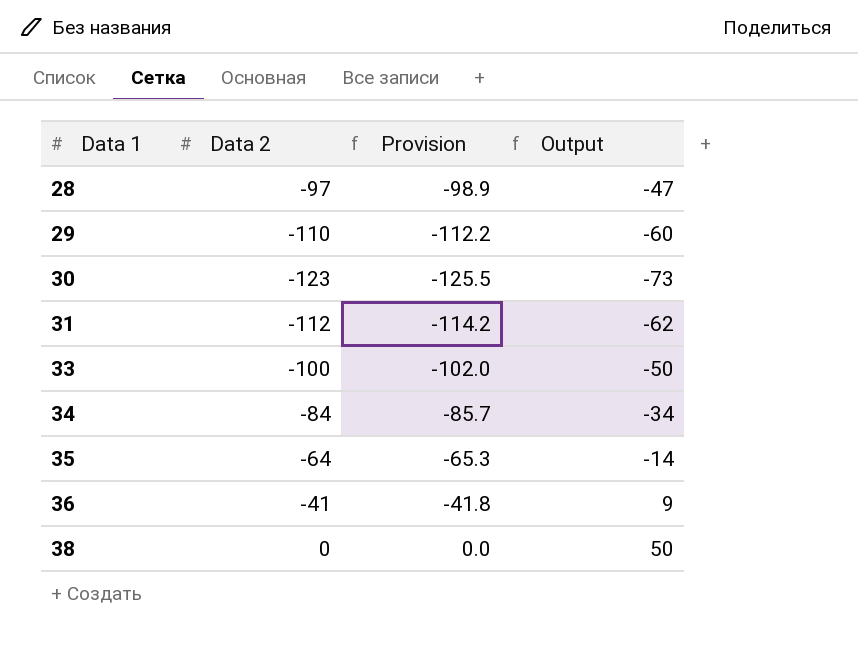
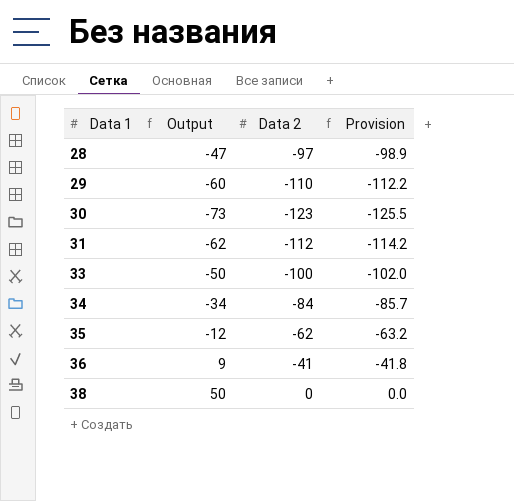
column Output | position: 4 -> 2
35 | Output: -14 -> -12
35 | Data 2: -64 -> -62
35 | Provision: -65.3 -> -63.2

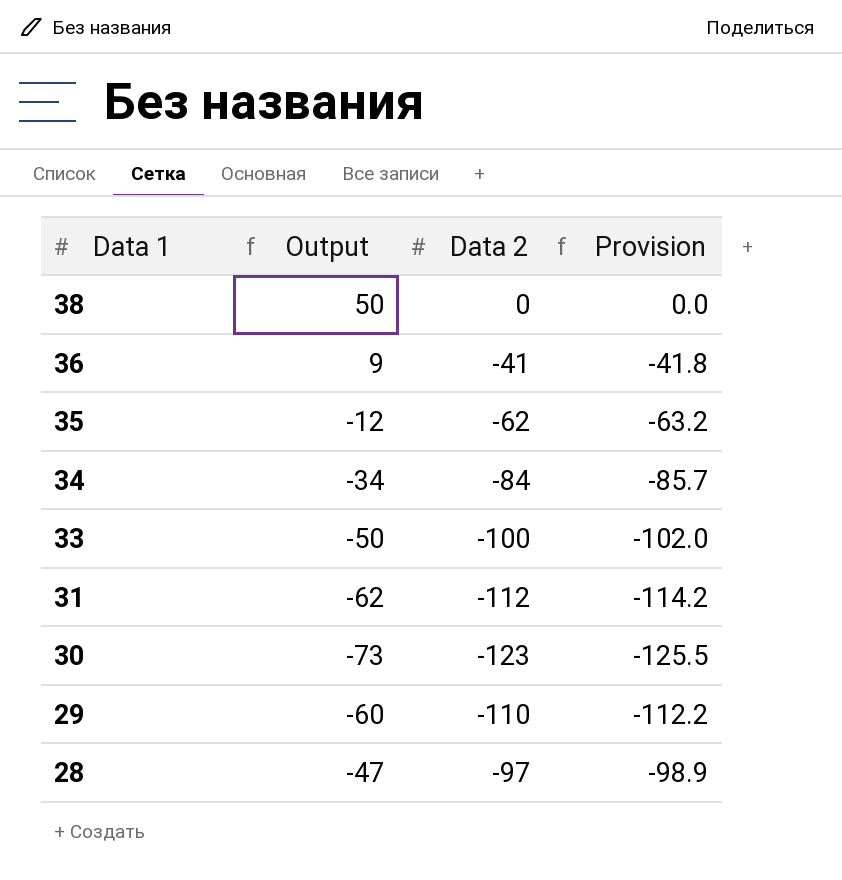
row order: Data 1 ascending -> Data 1 descending

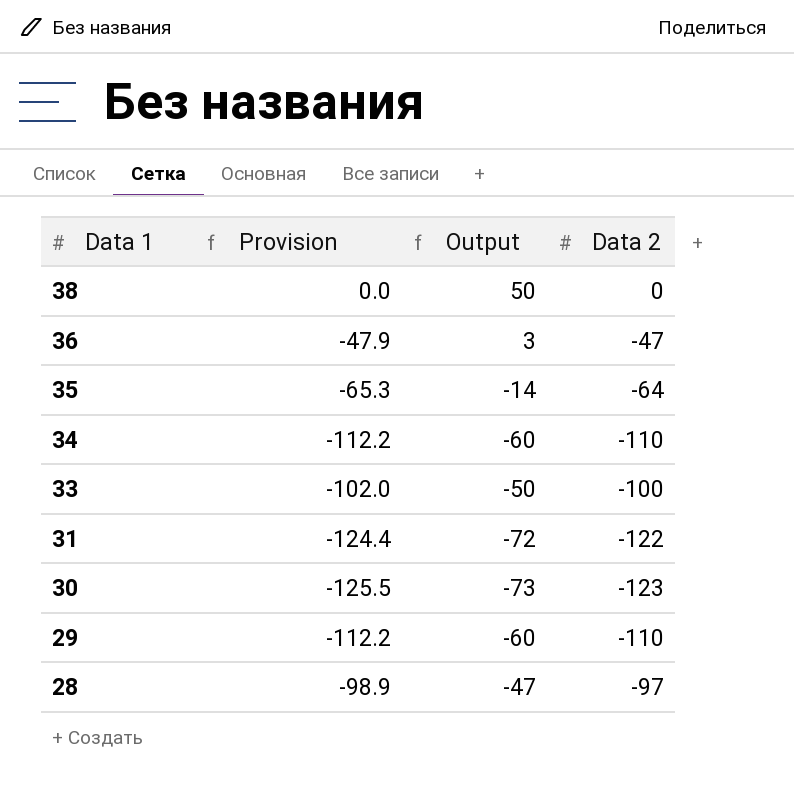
column Provision | position: 4 -> 2
36 | Provision: -41.8 -> -47.9
36 | Output: 9 -> 3
36 | Data 2: -41 -> -47
35 | Provision: -63.2 -> -65.3
35 | Output: -12 -> -14
35 | Data 2: -62 -> -64
34 | Provision: -85.7 -> -112.2
34 | Output: -34 -> -60
34 | Data 2: -84 -> -110
31 | Provision: -114.2 -> -124.4
31 | Output: -62 -> -72
31 | Data 2: -112 -> -122

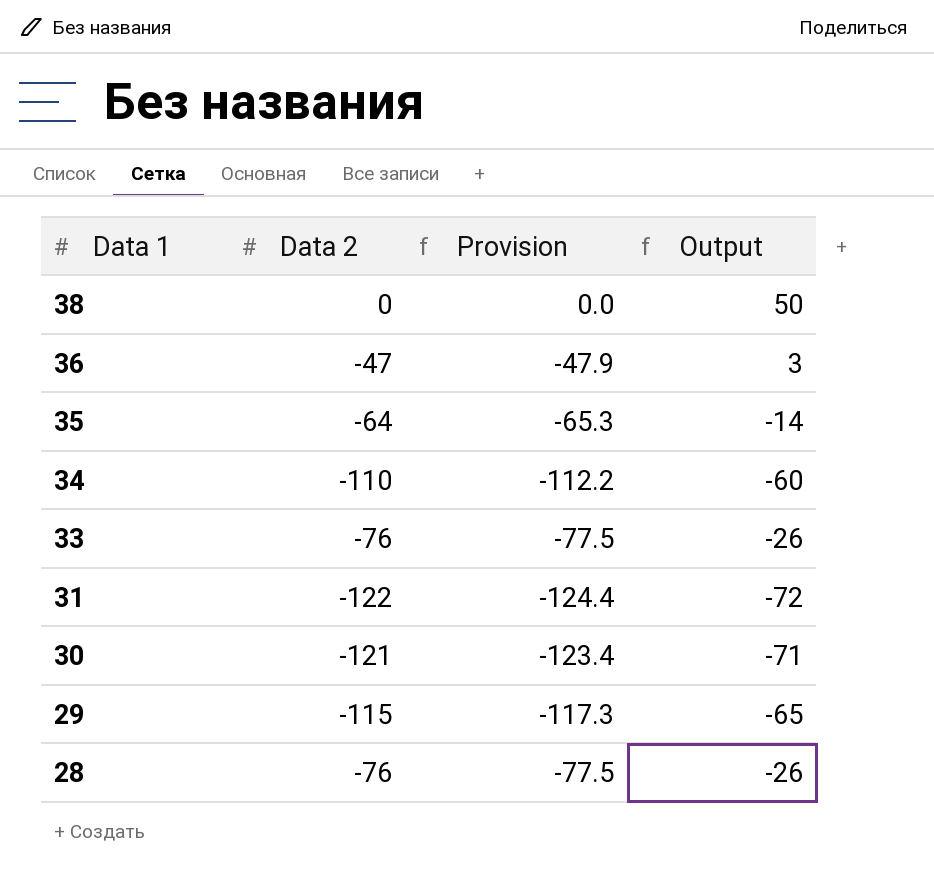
column Data 2 | position: 4 -> 2
33 | Data 2: -100 -> -76
33 | Provision: -102.0 -> -77.5
33 | Output: -50 -> -26
30 | Data 2: -123 -> -121
30 | Provision: -125.5 -> -123.4
30 | Output: -73 -> -71
29 | Data 2: -110 -> -115
29 | Provision: -112.2 -> -117.3
29 | Output: -60 -> -65
28 | Data 2: -97 -> -76
28 | Provision: -98.9 -> -77.5
28 | Output: -47 -> -26

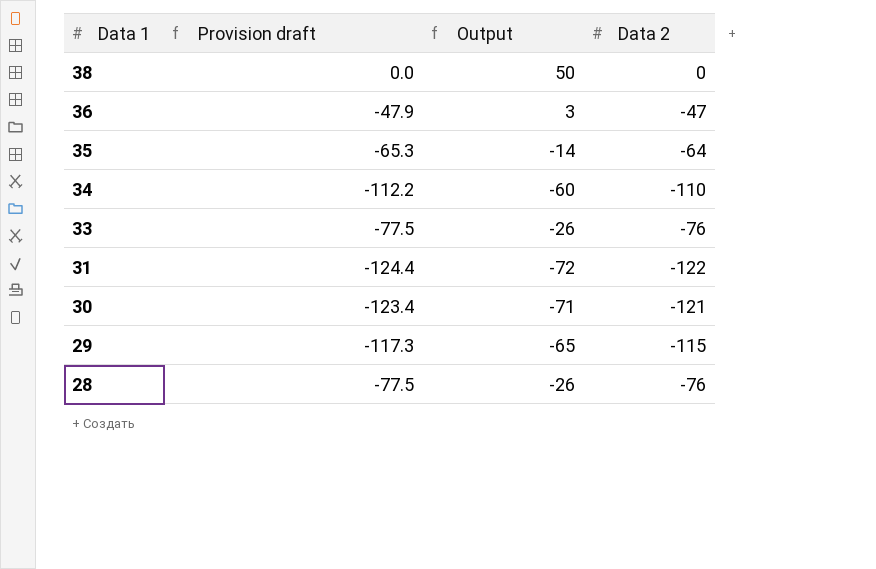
column name: Provision -> Provision draft
column Data 2 | position: 2 -> 4

